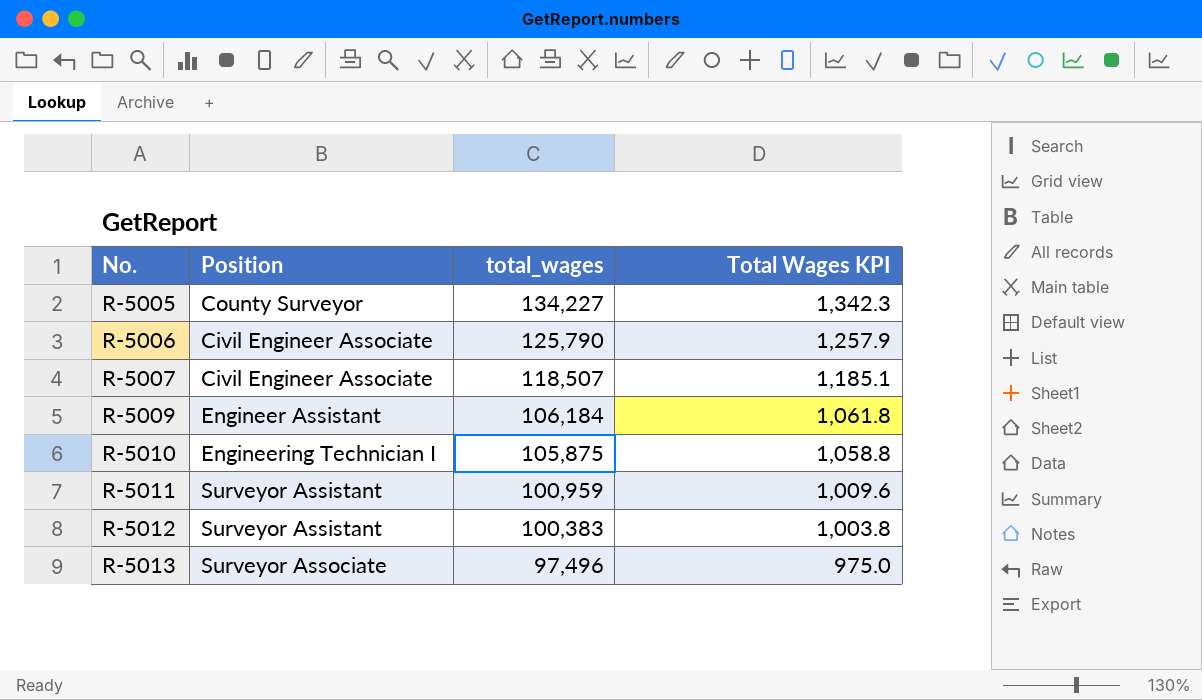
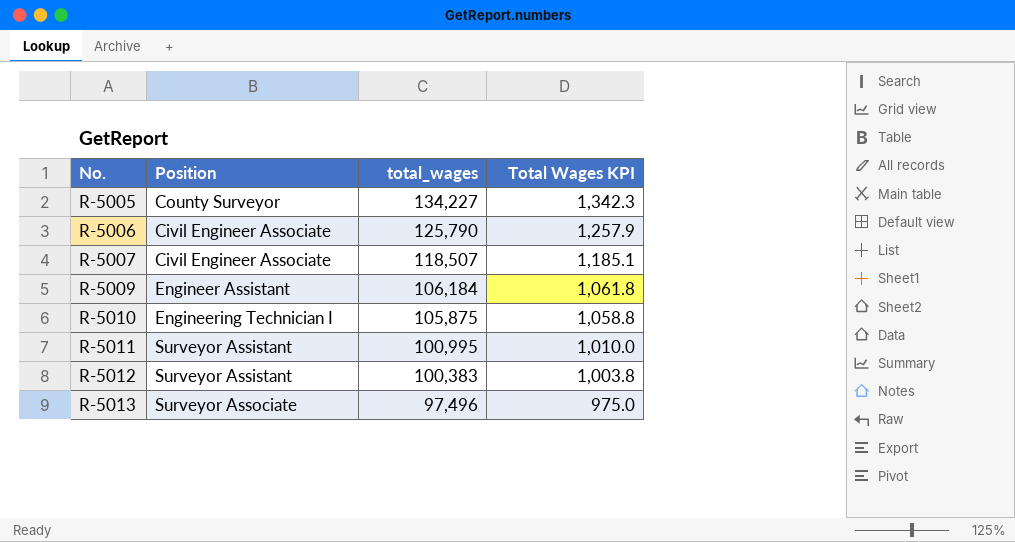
R-5011 | total_wages: 100,959 -> 100,995
R-5011 | Total Wages KPI: 1,009.6 -> 1,010.0

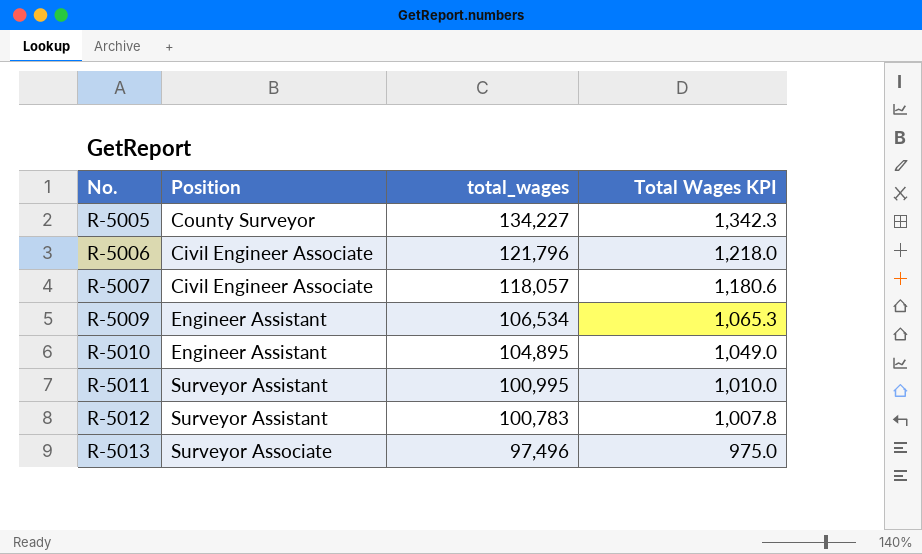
R-5006 | total_wages: 125,790 -> 121,796
R-5006 | Total Wages KPI: 1,257.9 -> 1,218.0
R-5007 | total_wages: 118,507 -> 118,057
R-5007 | Total Wages KPI: 1,185.1 -> 1,180.6
R-5009 | total_wages: 106,184 -> 106,534
R-5009 | Total Wages KPI: 1,061.8 -> 1,065.3
R-5010 | Position: Engineering Technician I -> Engineer Assistant
R-5010 | total_wages: 105,875 -> 104,895
R-5010 | Total Wages KPI: 1,058.8 -> 1,049.0
R-5012 | total_wages: 100,383 -> 100,783
R-5012 | Total Wages KPI: 1,003.8 -> 1,007.8

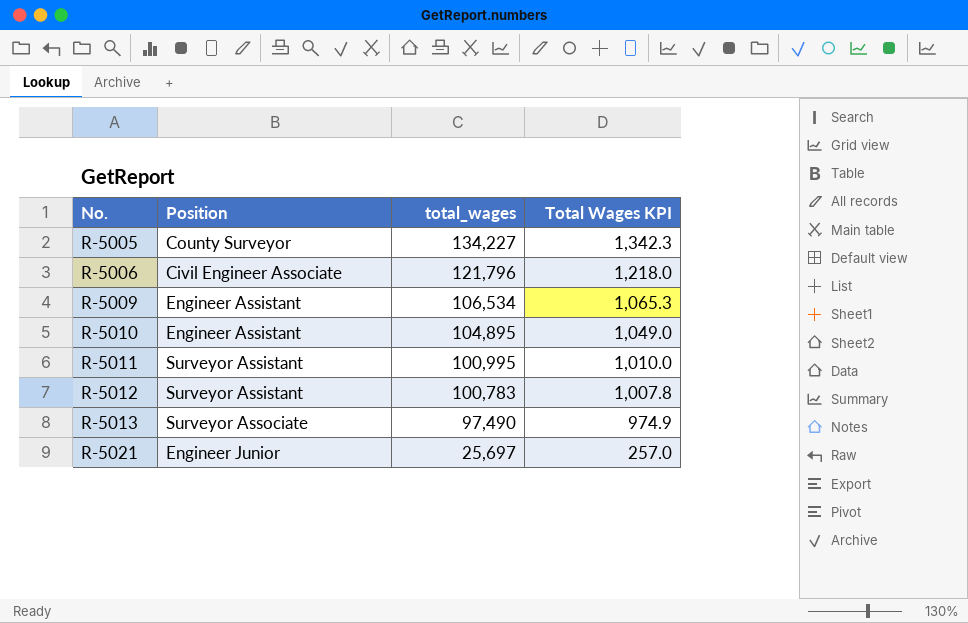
row R-5007: Civil Engineer Associate | 118,057 | 1,180.6 -> none
R-5013 | total_wages: 97,496 -> 97,490
R-5013 | Total Wages KPI: 975.0 -> 974.9
row R-5021: none -> Engineer Junior | 25,697 | 257.0

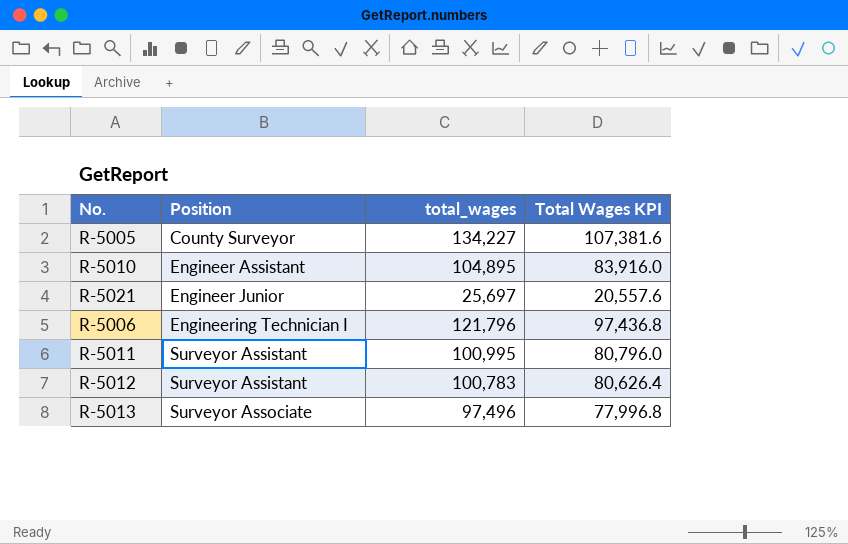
row order: No. ascending -> Position ascending
column Total Wages KPI | formula: [total_wages] * 0.01 -> [total_wages] * 0.8
row R-5009: Engineer Assistant | 106,534 | 1,065.3 -> none
R-5006 | Position: Civil Engineer Associate -> Engineering Technician I
R-5013 | total_wages: 97,490 -> 97,496

